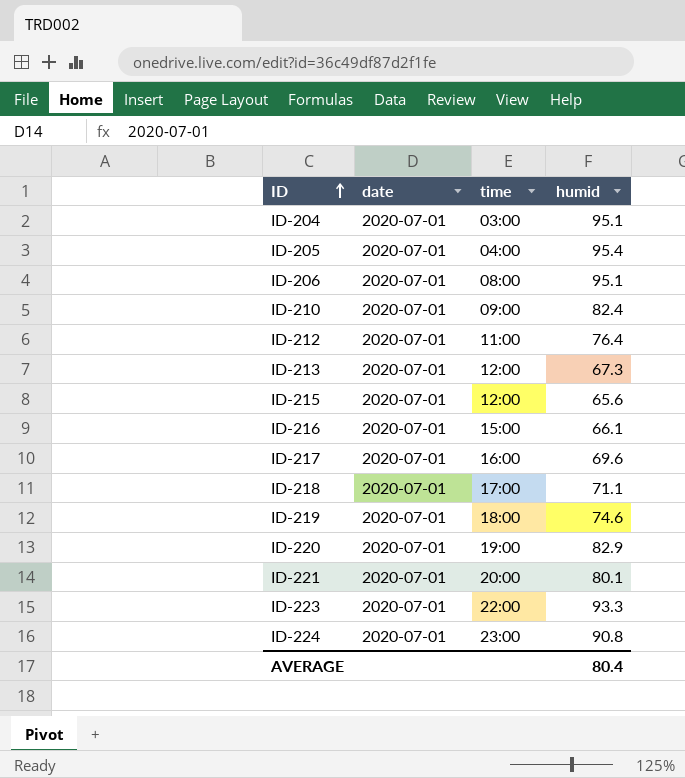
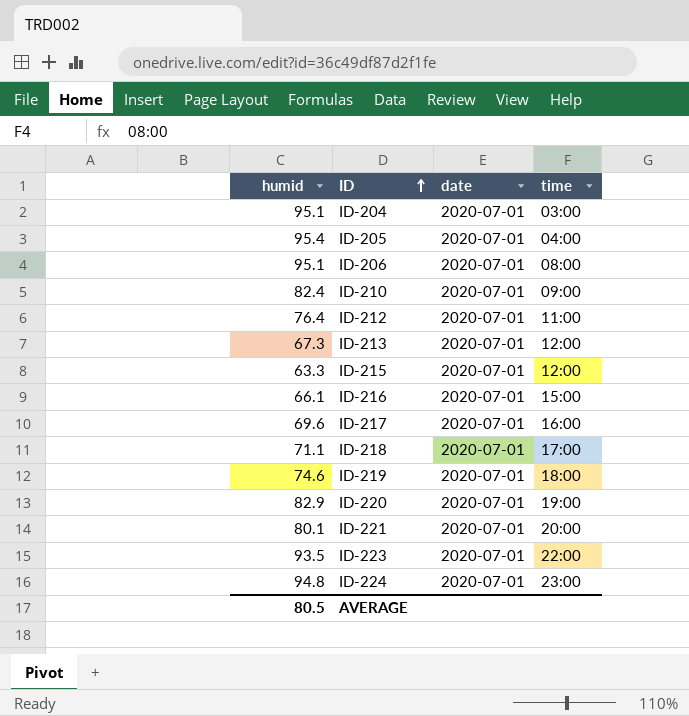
column humid | position: 4 -> 1
ID-215 | humid: 65.6 -> 63.3
ID-223 | humid: 93.3 -> 93.5
ID-224 | humid: 90.8 -> 94.8
AVERAGE | humid: 80.4 -> 80.5

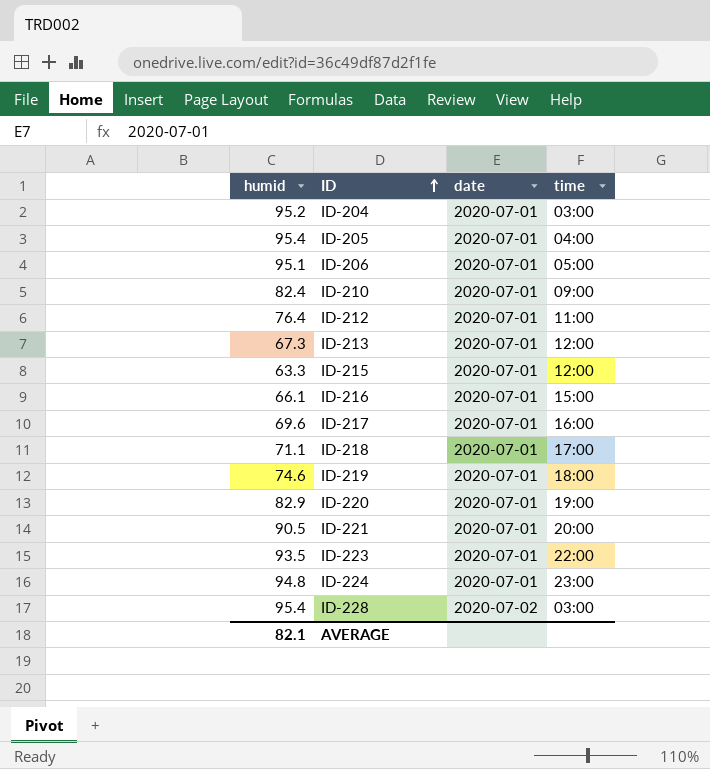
ID-204 | humid: 95.1 -> 95.2
ID-206 | time: 08:00 -> 05:00
ID-221 | humid: 80.1 -> 90.5
row ID-228: none -> 95.4 | 2020-07-02 | 03:00
AVERAGE | humid: 80.5 -> 82.1

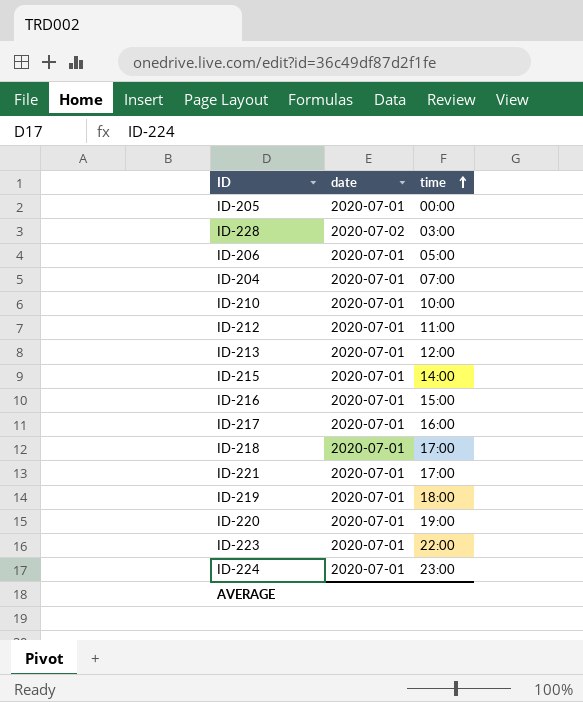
row order: ID ascending -> time ascending
column humid | position: 1 -> none
ID-205 | time: 04:00 -> 00:00
ID-204 | time: 03:00 -> 07:00
ID-210 | time: 09:00 -> 10:00
ID-215 | time: 12:00 -> 14:00
ID-221 | time: 20:00 -> 17:00

